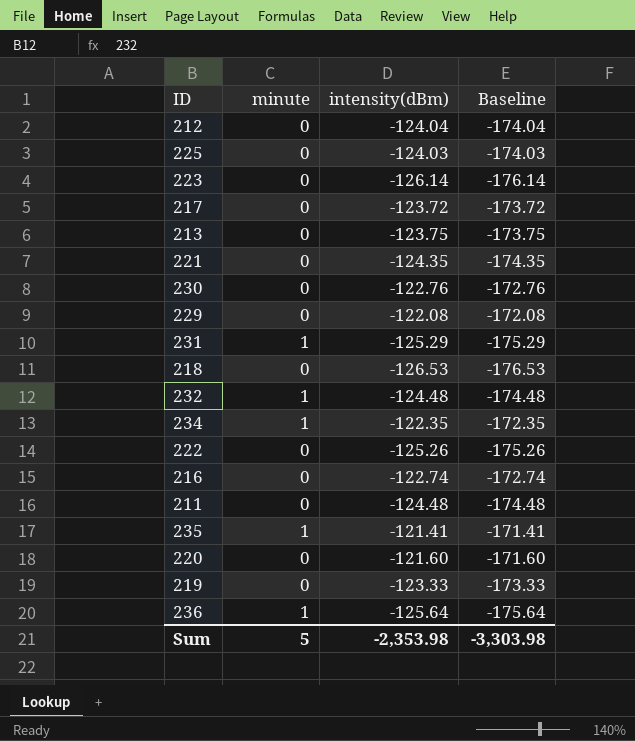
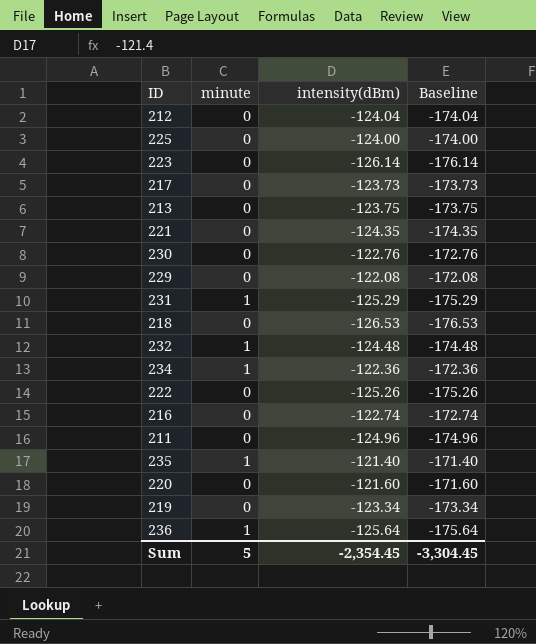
225 | intensity(dBm): -124.03 -> -124.00
225 | Baseline: -174.03 -> -174.00
217 | intensity(dBm): -123.72 -> -123.73
217 | Baseline: -173.72 -> -173.73
234 | intensity(dBm): -122.35 -> -122.36
234 | Baseline: -172.35 -> -172.36
211 | intensity(dBm): -124.48 -> -124.96
211 | Baseline: -174.48 -> -174.96
235 | intensity(dBm): -121.41 -> -121.40
235 | Baseline: -171.41 -> -171.40
219 | intensity(dBm): -123.33 -> -123.34
219 | Baseline: -173.33 -> -173.34
Sum | intensity(dBm): -2,353.98 -> -2,354.45
Sum | Baseline: -3,303.98 -> -3,304.45

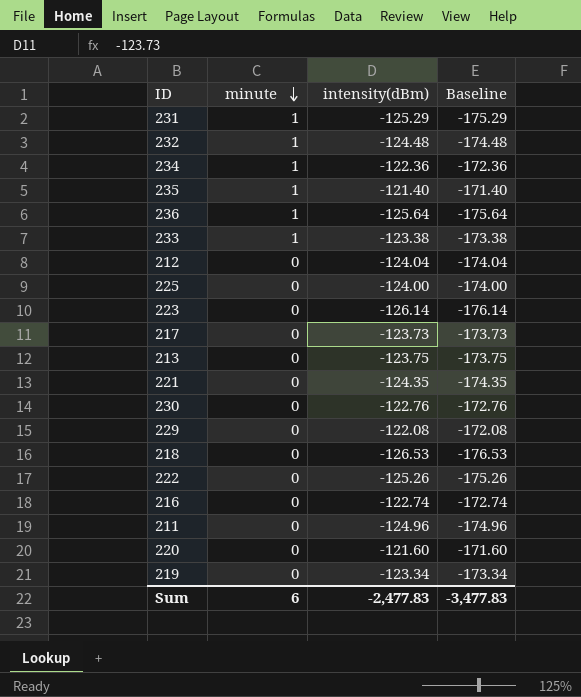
row order: none -> minute descending
row 233: none -> 1 | -123.38 | -173.38
Sum | minute: 5 -> 6
Sum | intensity(dBm): -2,354.45 -> -2,477.83
Sum | Baseline: -3,304.45 -> -3,477.83

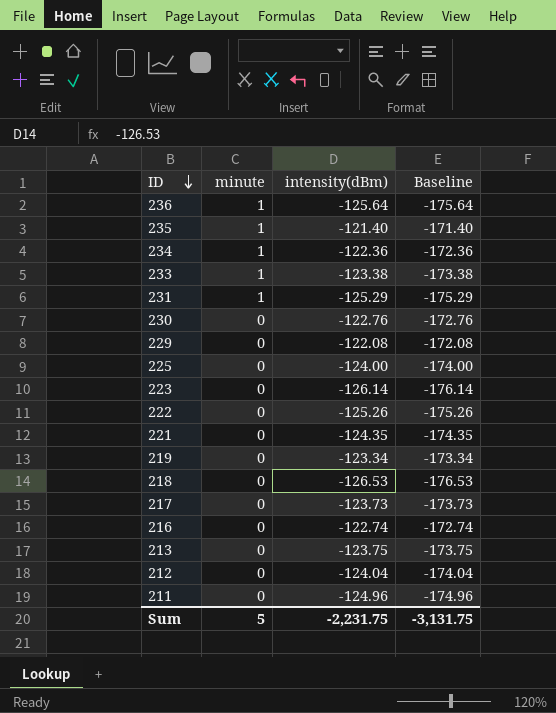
row order: minute descending -> ID descending
row 232: 1 | -124.48 | -174.48 -> none
row 220: 0 | -121.60 | -171.60 -> none
Sum | minute: 6 -> 5
Sum | intensity(dBm): -2,477.83 -> -2,231.75
Sum | Baseline: -3,477.83 -> -3,131.75

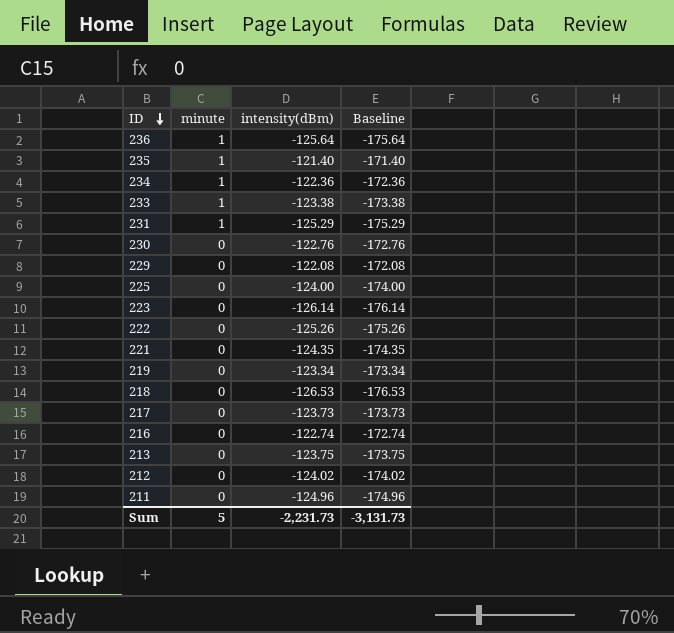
212 | intensity(dBm): -124.04 -> -124.02
212 | Baseline: -174.04 -> -174.02
Sum | intensity(dBm): -2,231.75 -> -2,231.73
Sum | Baseline: -3,131.75 -> -3,131.73

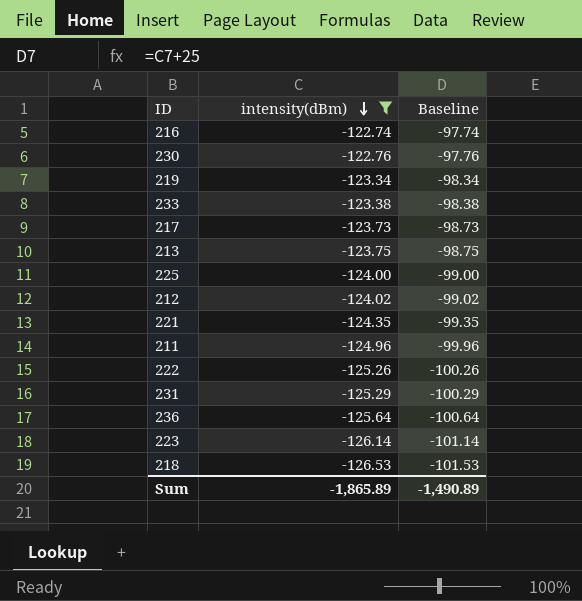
filter: none -> intensity(dBm) <= -122.74
row order: ID descending -> intensity(dBm) descending
column minute | position: 2 -> none
column Baseline | formula: [intensity(dBm)] - 50 -> [intensity(dBm)] + 25
Sum | intensity(dBm): -2,231.73 -> -1,865.89
Sum | Baseline: -3,131.73 -> -1,490.89

